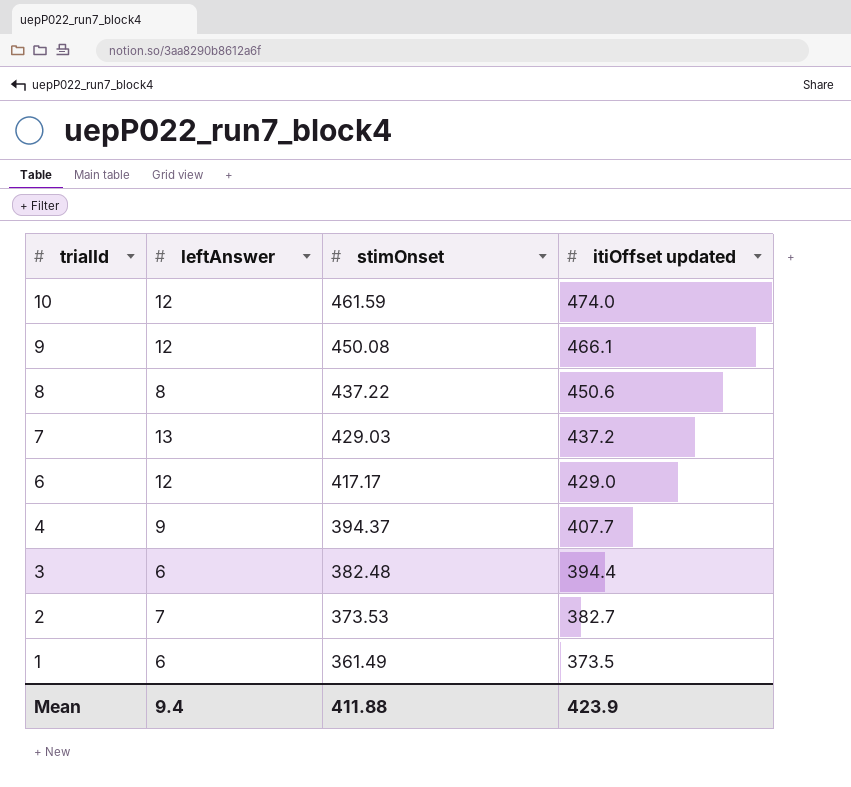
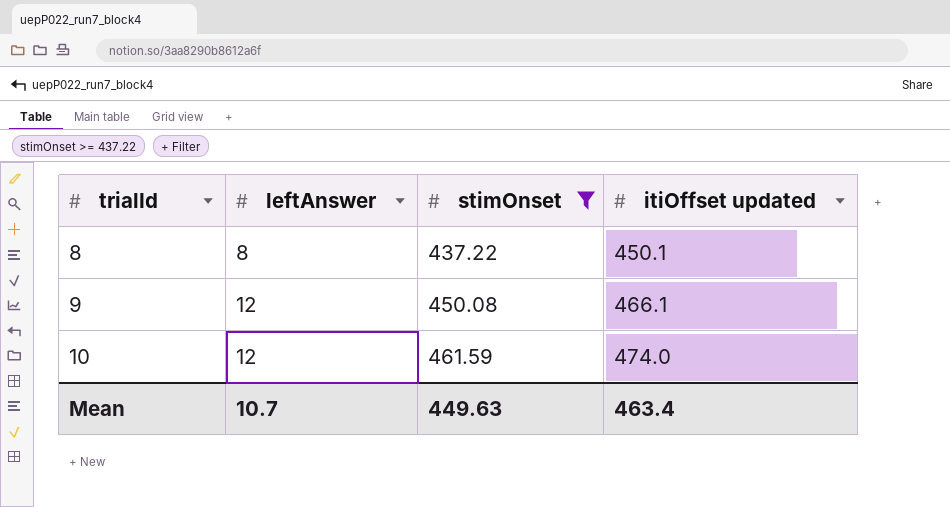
filter: none -> stimOnset >= 437.22
row order: trialId descending -> trialId ascending
8 | itiOffset updated: 450.6 -> 450.1
Mean | leftAnswer: 9.4 -> 10.7
Mean | stimOnset: 411.88 -> 449.63
Mean | itiOffset updated: 423.9 -> 463.4

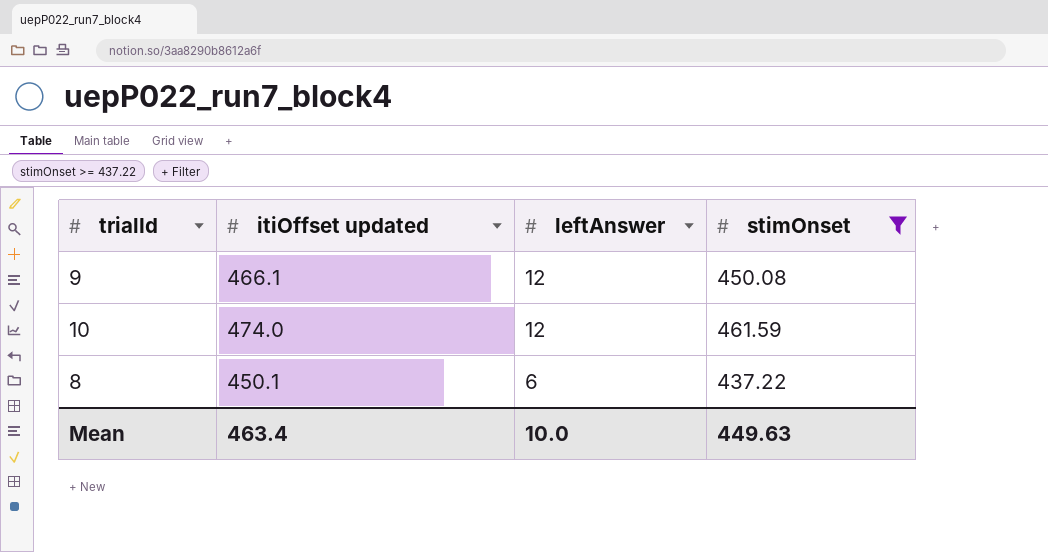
row order: trialId ascending -> leftAnswer descending
column itiOffset updated | position: 4 -> 2
8 | leftAnswer: 8 -> 6
Mean | leftAnswer: 10.7 -> 10.0

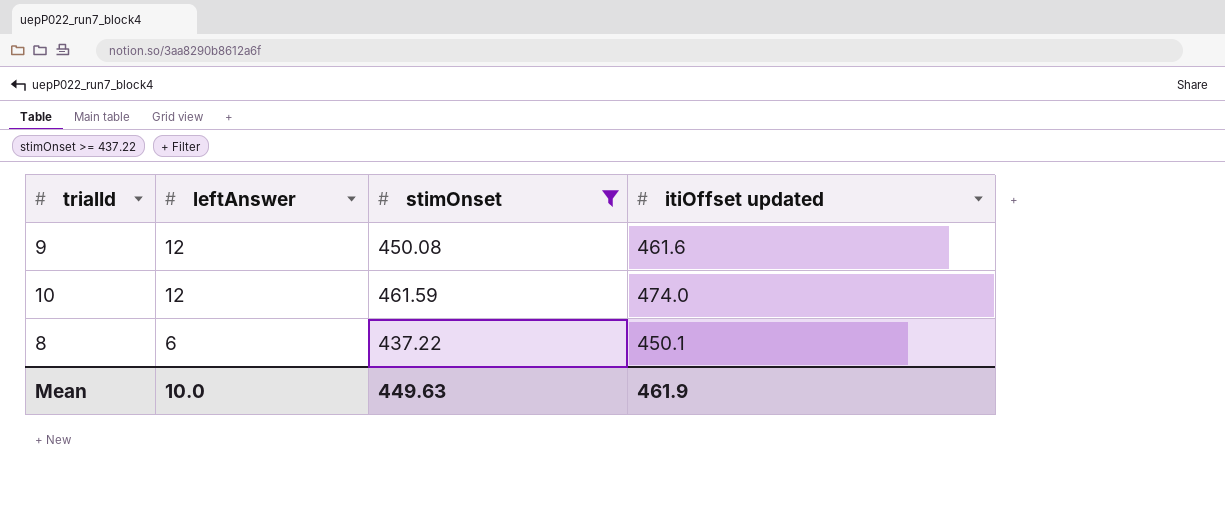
column itiOffset updated | position: 2 -> 4
9 | itiOffset updated: 466.1 -> 461.6
Mean | itiOffset updated: 463.4 -> 461.9

